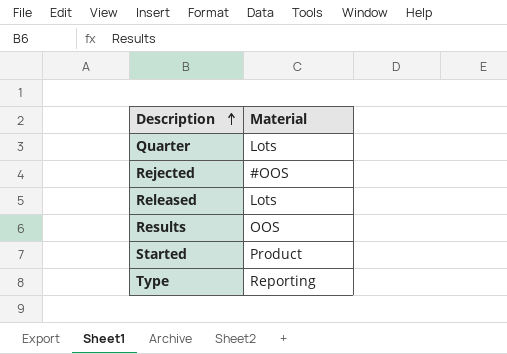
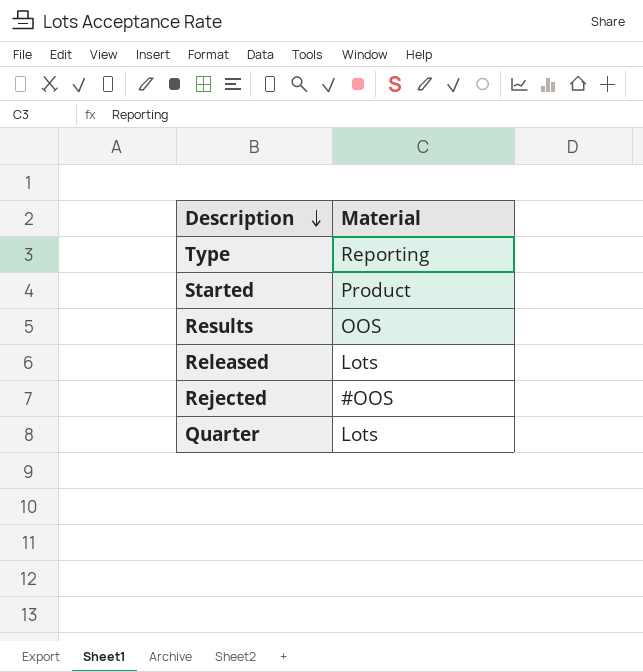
row order: Description ascending -> Description descending

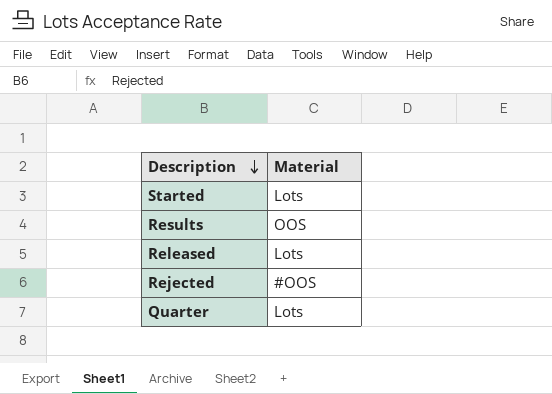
row Type: Reporting -> none
Started | Material: Product -> Lots

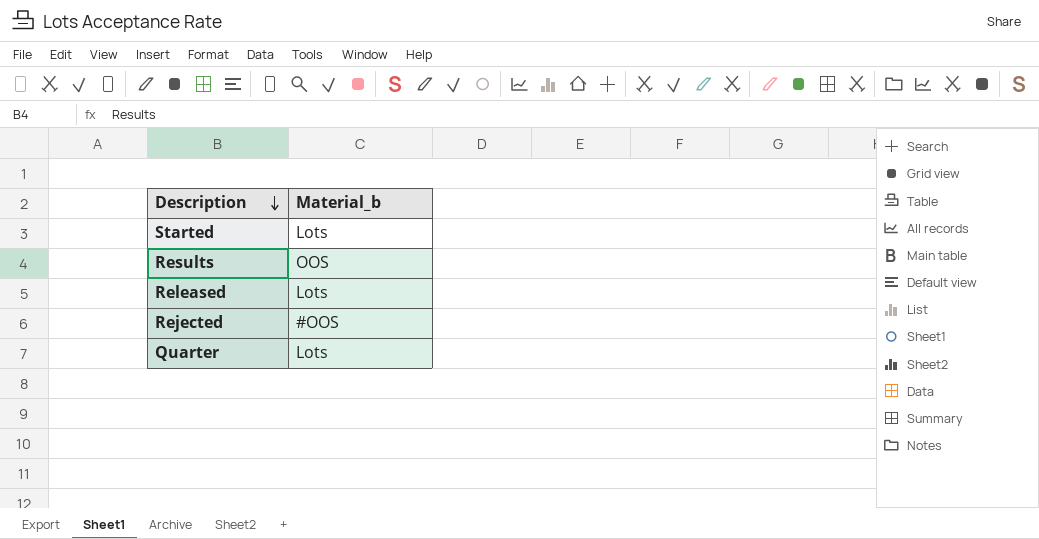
column name: Material -> Material_b

